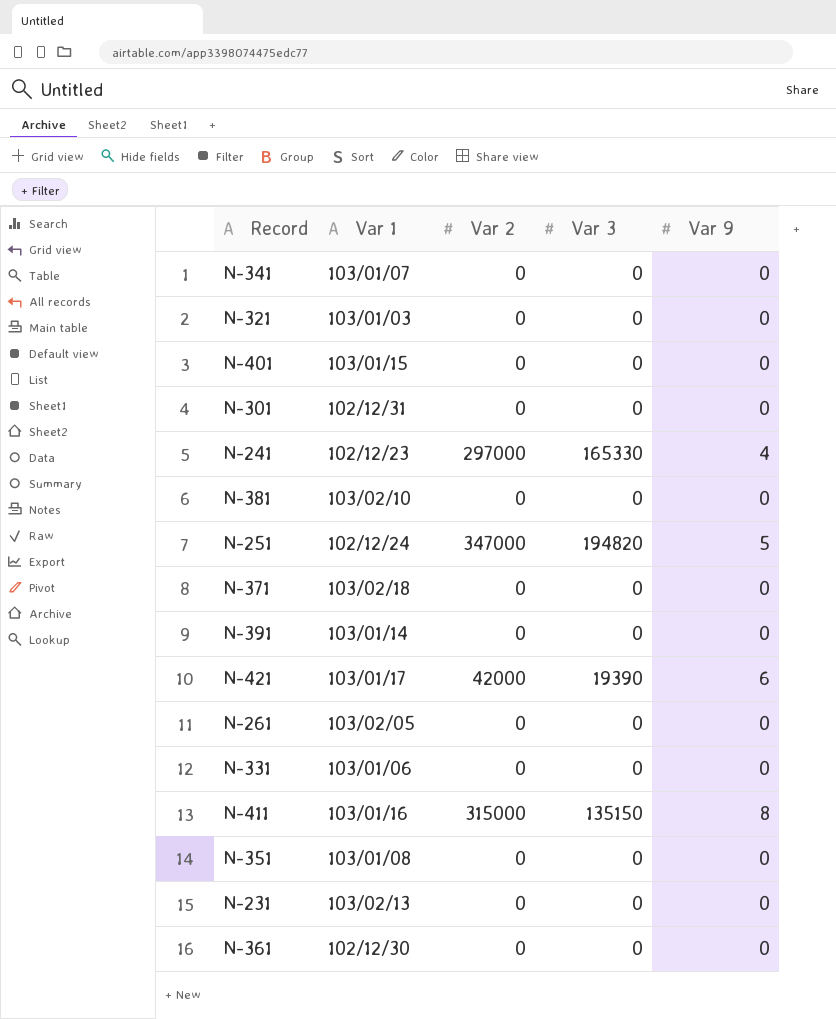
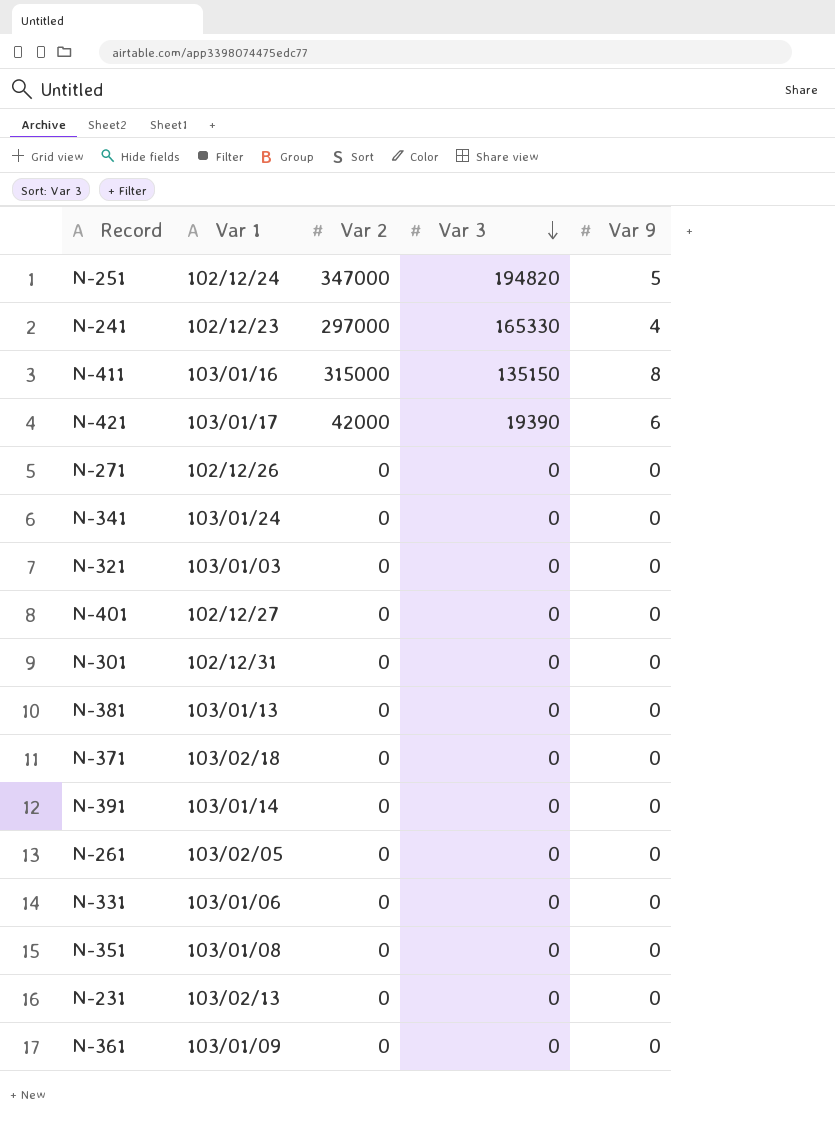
row order: none -> Var 3 descending
row N-271: none -> 102/12/26 | 0 | 0 | 0
N-341 | Var 1: 103/01/07 -> 103/01/24
N-401 | Var 1: 103/01/15 -> 102/12/27
N-381 | Var 1: 103/02/10 -> 103/01/13
N-361 | Var 1: 102/12/30 -> 103/01/09

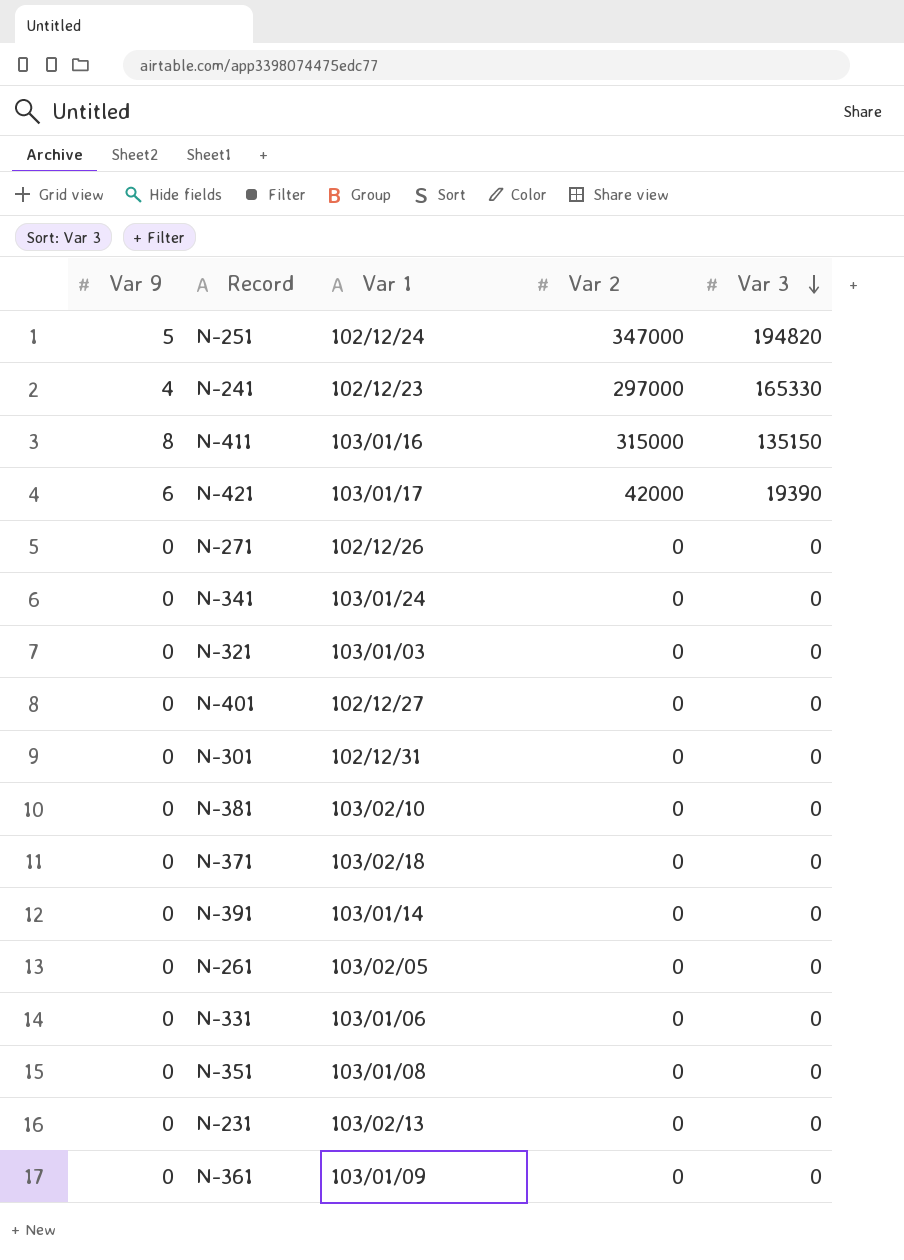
column Var 9 | position: 5 -> 1
N-381 | Var 1: 103/01/13 -> 103/02/10

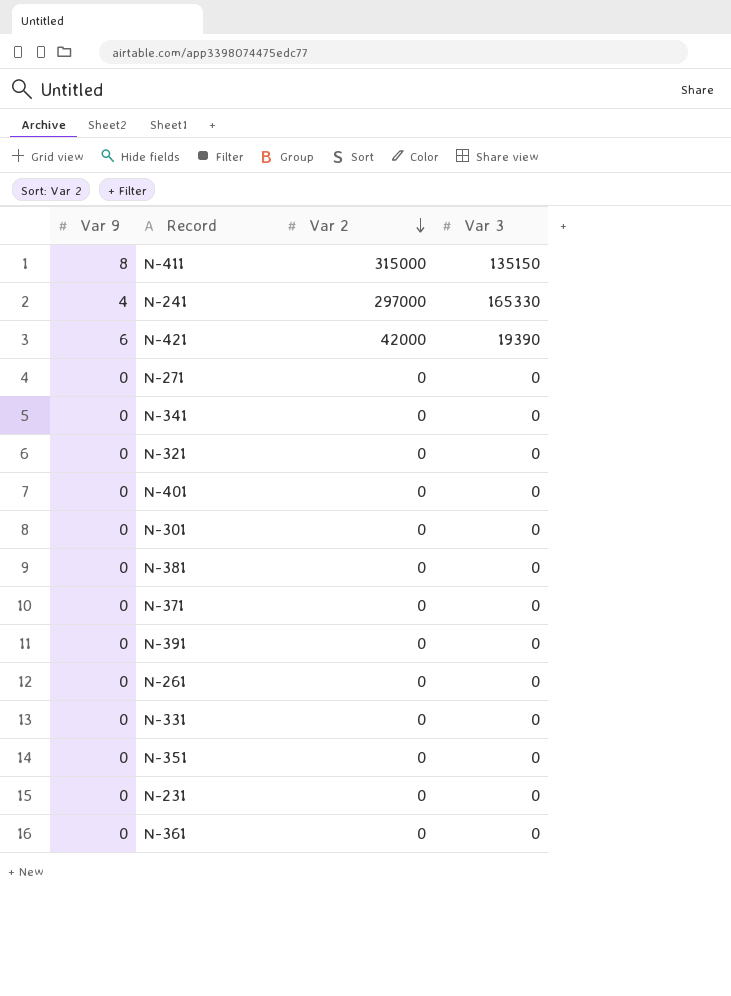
row order: Var 3 descending -> Var 2 descending
column Var 1 | position: 3 -> none
row N-251: 5 | 102/12/24 | 347000 | 194820 -> none

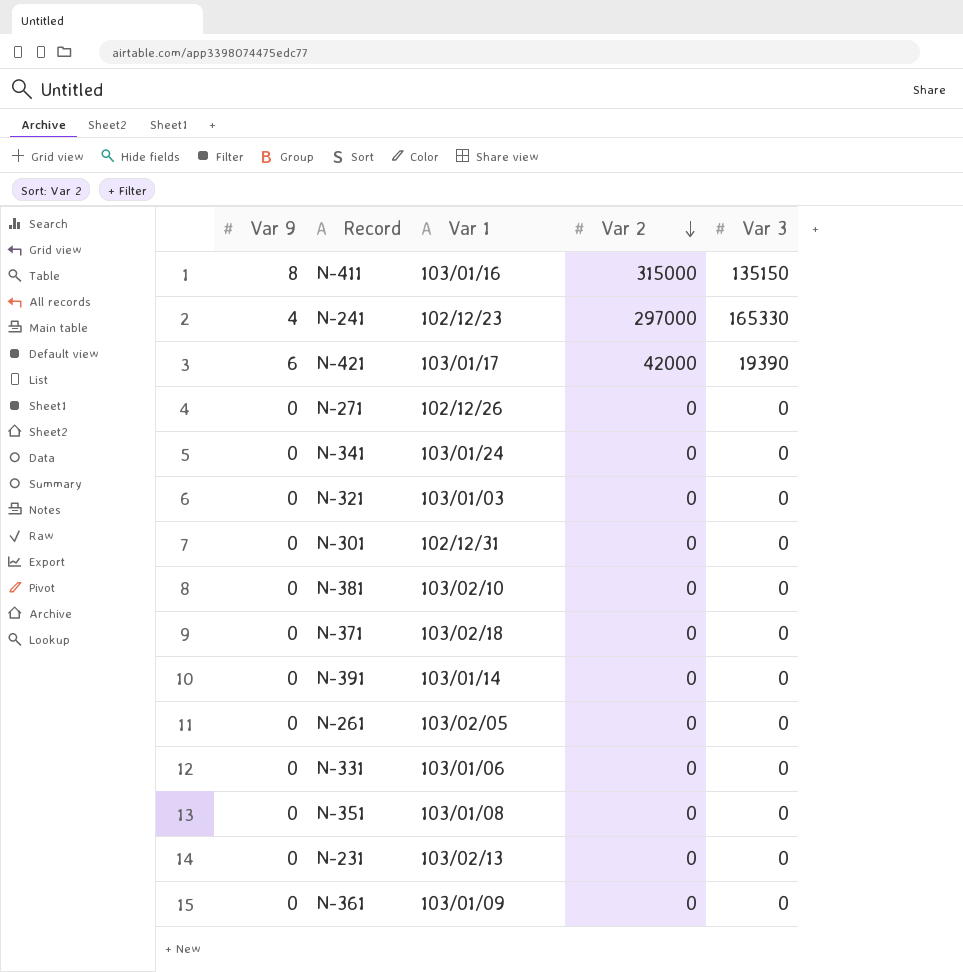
column Var 1 | position: none -> 3
row N-401: 0 | 0 | 0 -> none

